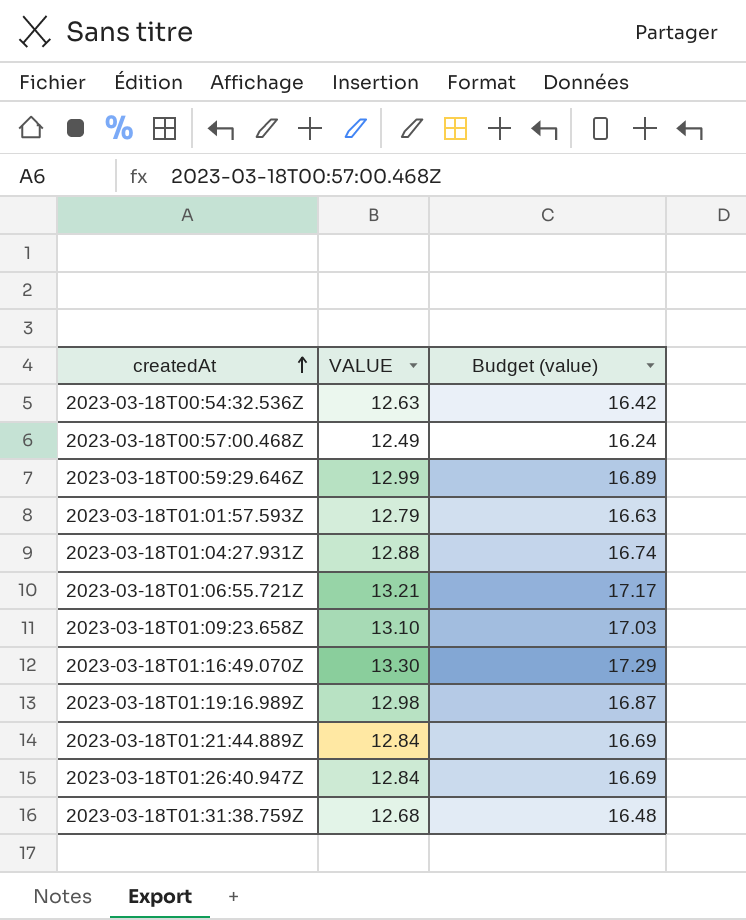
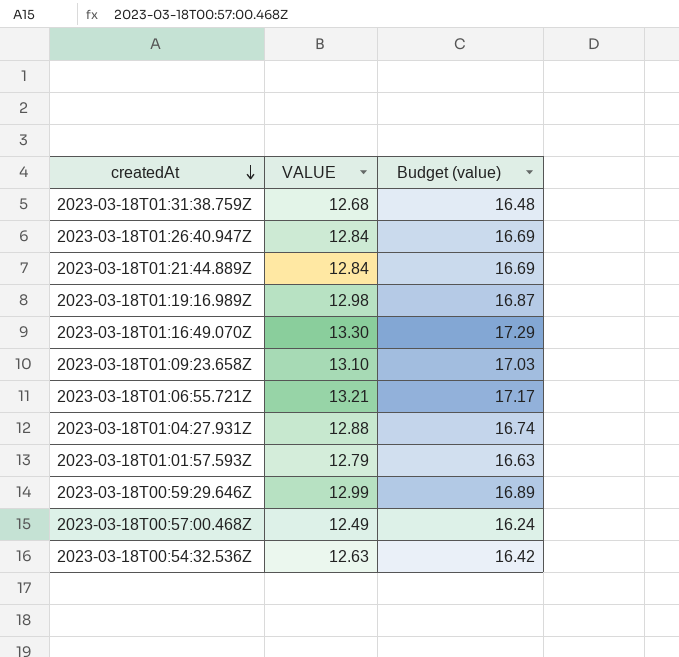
row order: createdAt ascending -> createdAt descending

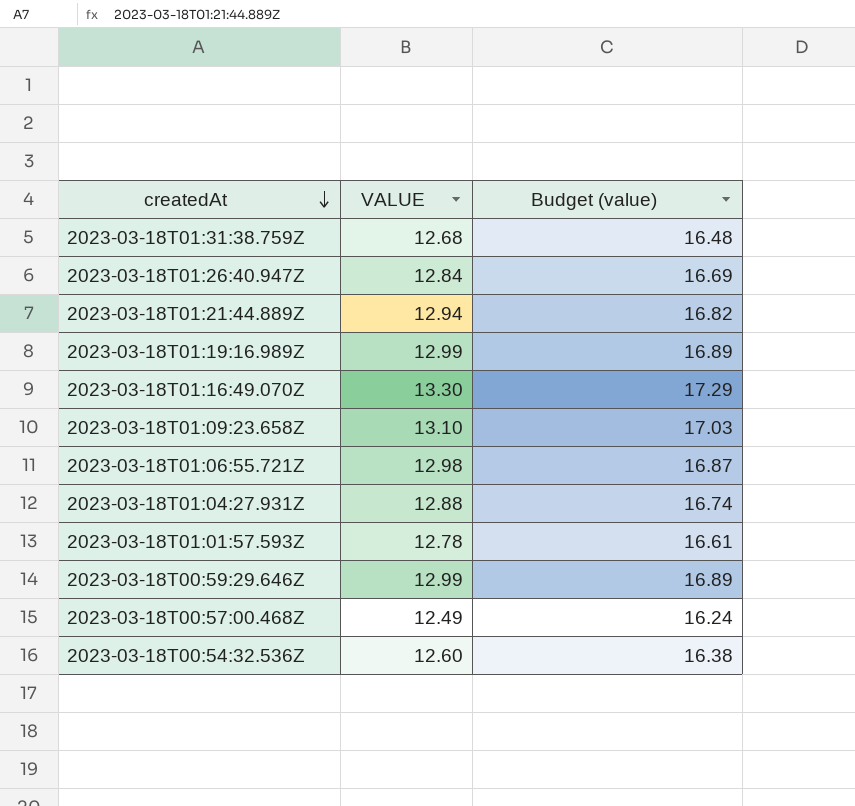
2023-03-18T01:21:44.889Z | VALUE: 12.84 -> 12.94
2023-03-18T01:21:44.889Z | Budget (value): 16.69 -> 16.82
2023-03-18T01:19:16.989Z | VALUE: 12.98 -> 12.99
2023-03-18T01:19:16.989Z | Budget (value): 16.87 -> 16.89
2023-03-18T01:06:55.721Z | VALUE: 13.21 -> 12.98
2023-03-18T01:06:55.721Z | Budget (value): 17.17 -> 16.87
2023-03-18T01:01:57.593Z | VALUE: 12.79 -> 12.78
2023-03-18T01:01:57.593Z | Budget (value): 16.63 -> 16.61
2023-03-18T00:54:32.536Z | VALUE: 12.63 -> 12.60
2023-03-18T00:54:32.536Z | Budget (value): 16.42 -> 16.38

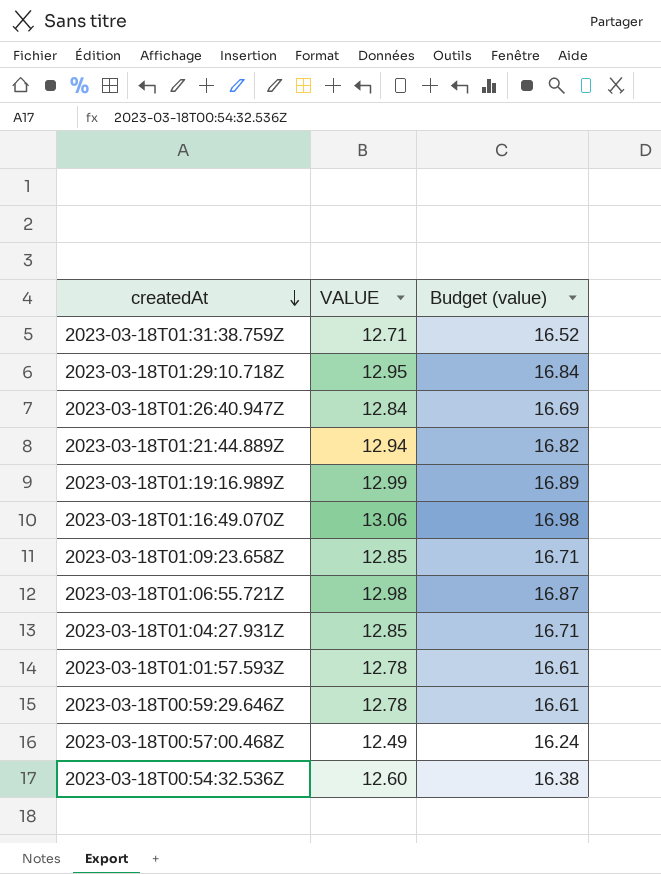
2023-03-18T01:31:38.759Z | VALUE: 12.68 -> 12.71
2023-03-18T01:31:38.759Z | Budget (value): 16.48 -> 16.52
row 2023-03-18T01:29:10.718Z: none -> 12.95 | 16.84
2023-03-18T01:16:49.070Z | VALUE: 13.30 -> 13.06
2023-03-18T01:16:49.070Z | Budget (value): 17.29 -> 16.98
2023-03-18T01:09:23.658Z | VALUE: 13.10 -> 12.85
2023-03-18T01:09:23.658Z | Budget (value): 17.03 -> 16.71
2023-03-18T01:04:27.931Z | VALUE: 12.88 -> 12.85
2023-03-18T01:04:27.931Z | Budget (value): 16.74 -> 16.71
2023-03-18T00:59:29.646Z | VALUE: 12.99 -> 12.78
2023-03-18T00:59:29.646Z | Budget (value): 16.89 -> 16.61

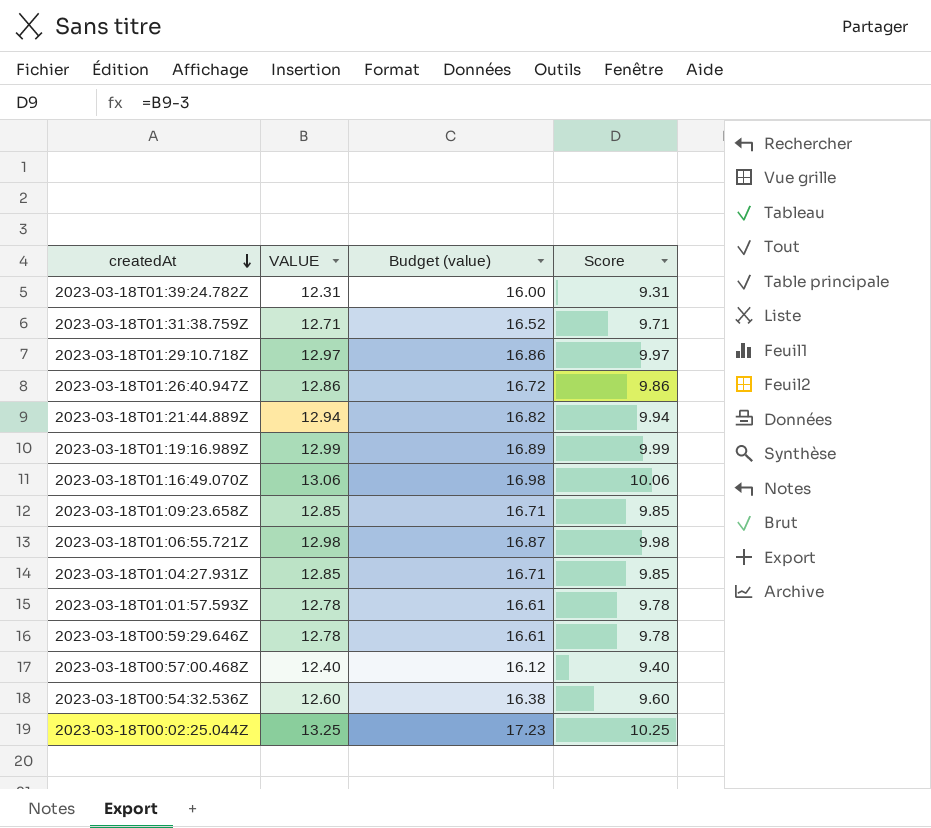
column Score | formula: none -> [VALUE] - 3
row 2023-03-18T01:39:24.782Z: none -> 12.31 | 16.00 | 9.31
2023-03-18T01:29:10.718Z | VALUE: 12.95 -> 12.97
2023-03-18T01:29:10.718Z | Budget (value): 16.84 -> 16.86
2023-03-18T01:26:40.947Z | VALUE: 12.84 -> 12.86
2023-03-18T01:26:40.947Z | Budget (value): 16.69 -> 16.72
2023-03-18T00:57:00.468Z | VALUE: 12.49 -> 12.40
2023-03-18T00:57:00.468Z | Budget (value): 16.24 -> 16.12
row 2023-03-18T00:02:25.044Z: none -> 13.25 | 17.23 | 10.25

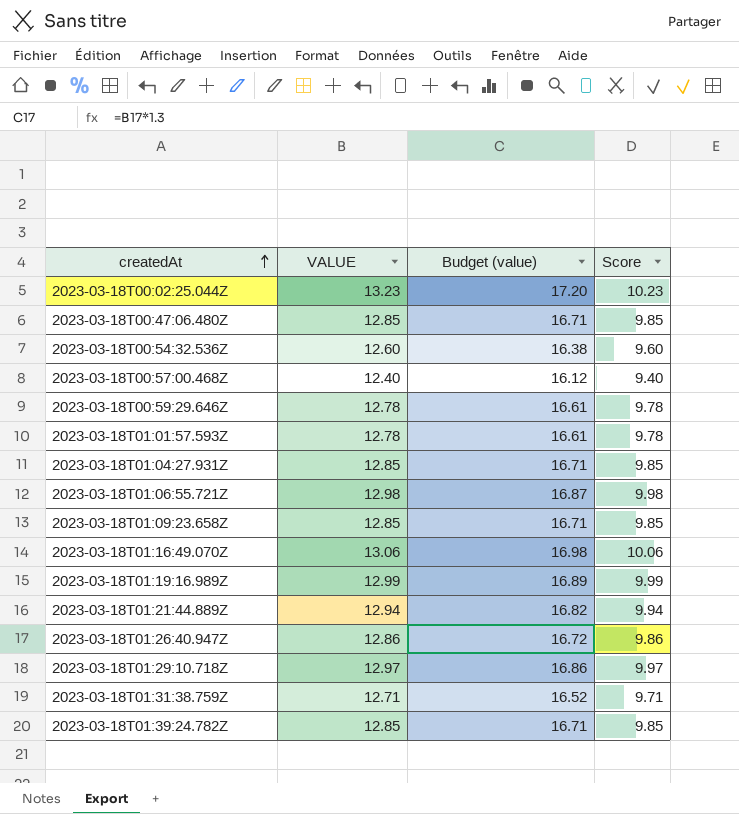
row order: createdAt descending -> createdAt ascending
2023-03-18T00:02:25.044Z | VALUE: 13.25 -> 13.23
2023-03-18T00:02:25.044Z | Budget (value): 17.23 -> 17.20
2023-03-18T00:02:25.044Z | Score: 10.25 -> 10.23
row 2023-03-18T00:47:06.480Z: none -> 12.85 | 16.71 | 9.85
2023-03-18T01:39:24.782Z | VALUE: 12.31 -> 12.85
2023-03-18T01:39:24.782Z | Budget (value): 16.00 -> 16.71
2023-03-18T01:39:24.782Z | Score: 9.31 -> 9.85

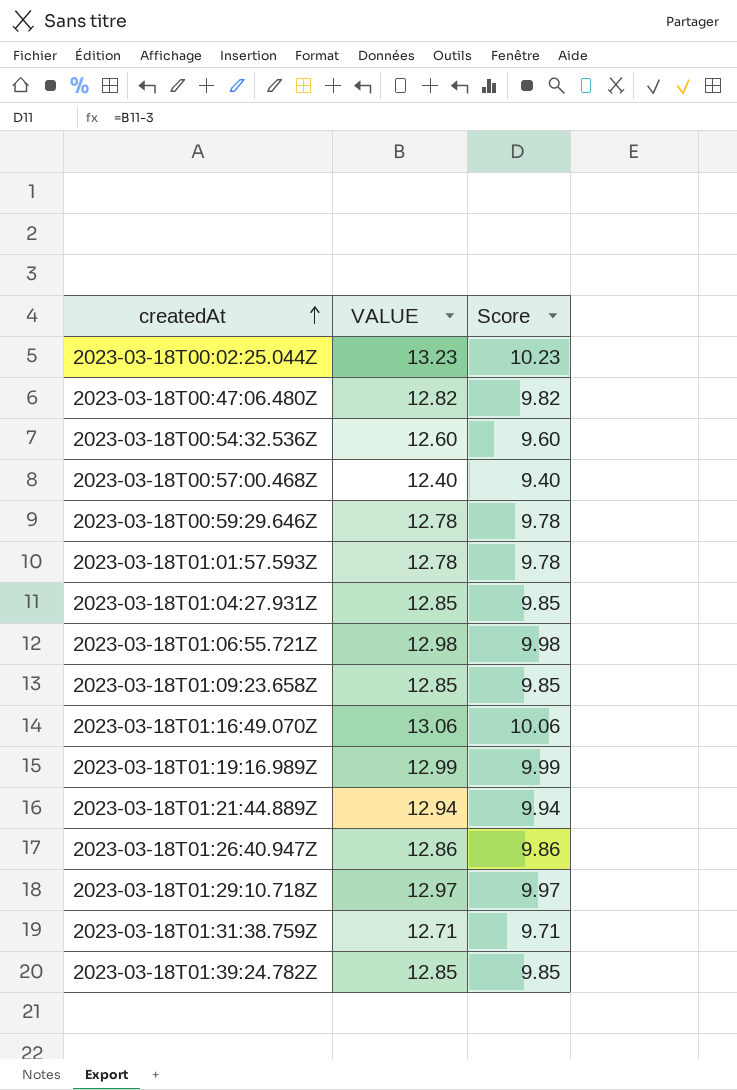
column Budget (value) | formula: [VALUE] * 1.3 -> none
2023-03-18T00:47:06.480Z | VALUE: 12.85 -> 12.82
2023-03-18T00:47:06.480Z | Score: 9.85 -> 9.82

